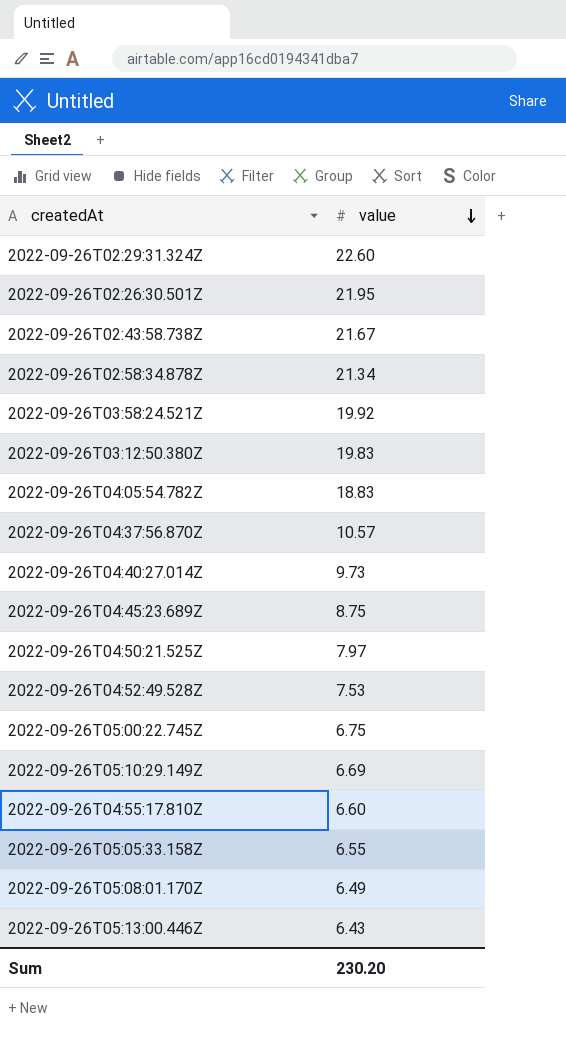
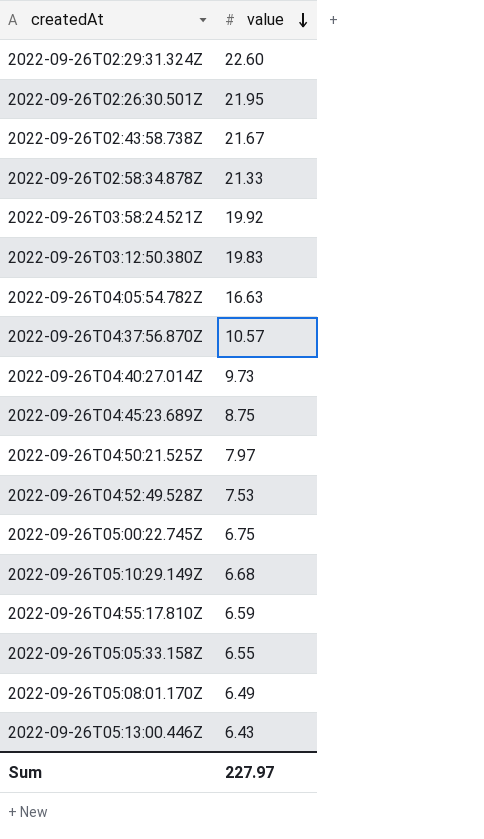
2022-09-26T02:58:34.878Z | value: 21.34 -> 21.33
2022-09-26T04:05:54.782Z | value: 18.83 -> 16.63
2022-09-26T05:10:29.149Z | value: 6.69 -> 6.68
2022-09-26T04:55:17.810Z | value: 6.60 -> 6.59
Sum | value: 230.20 -> 227.97

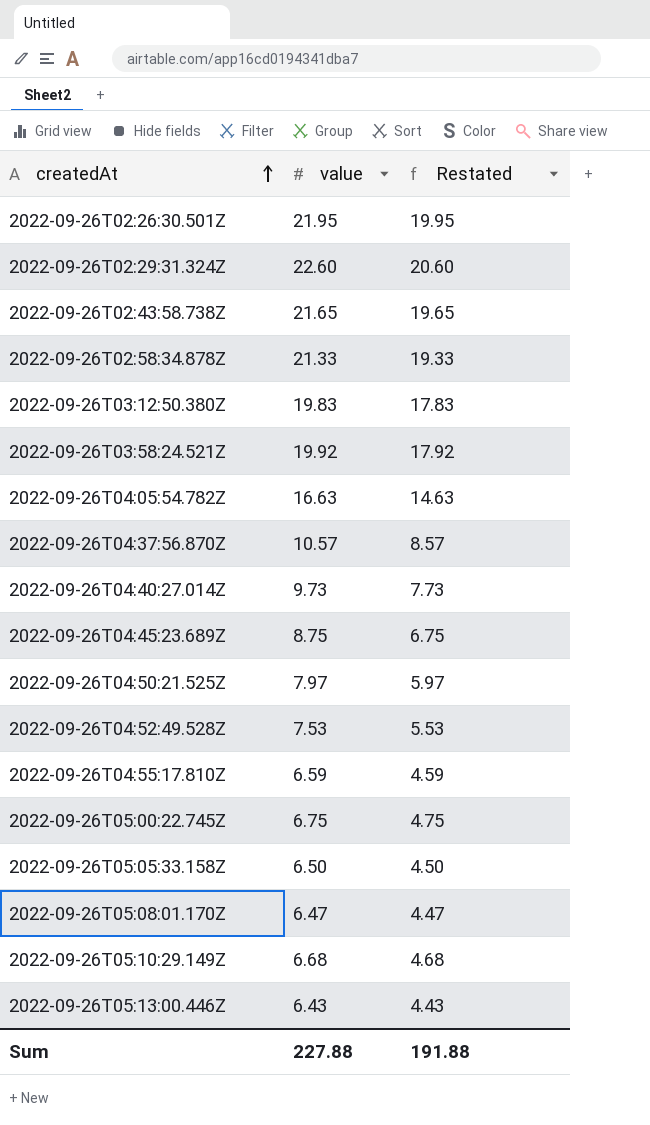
row order: value descending -> createdAt ascending
column Restated | formula: none -> [value] - 2
2022-09-26T02:43:58.738Z | value: 21.67 -> 21.65
2022-09-26T05:05:33.158Z | value: 6.55 -> 6.50
2022-09-26T05:08:01.170Z | value: 6.49 -> 6.47
Sum | value: 227.97 -> 227.88

